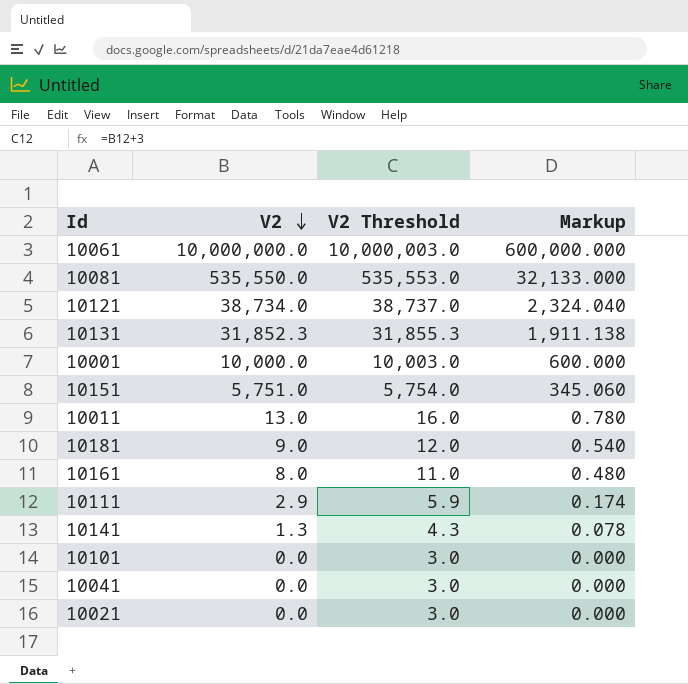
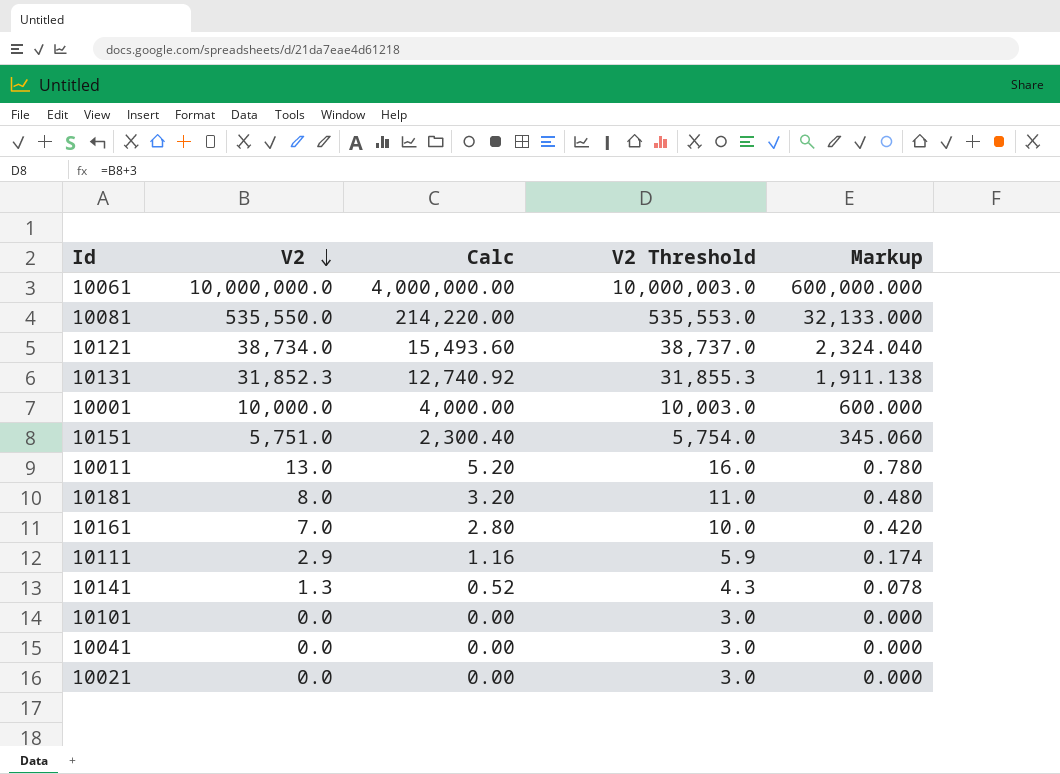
column Calc | formula: none -> [V2] * 0.4
10181 | V2: 9.0 -> 8.0
10181 | V2 Threshold: 12.0 -> 11.0
10181 | Markup: 0.540 -> 0.480
10161 | V2: 8.0 -> 7.0
10161 | V2 Threshold: 11.0 -> 10.0
10161 | Markup: 0.480 -> 0.420

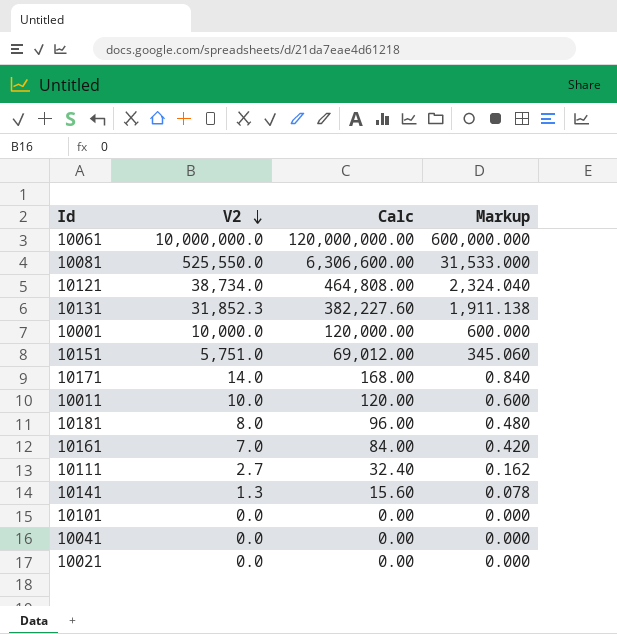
column V2 Threshold | formula: [V2] + 3 -> none
column Calc | formula: [V2] * 0.4 -> [V2] * 12
10081 | V2: 535,550.0 -> 525,550.0
10081 | Markup: 32,133.000 -> 31,533.000
row 10171: none -> 14.0 | 168.00 | 0.840
10011 | V2: 13.0 -> 10.0
10011 | Markup: 0.780 -> 0.600
10111 | V2: 2.9 -> 2.7
10111 | Markup: 0.174 -> 0.162

